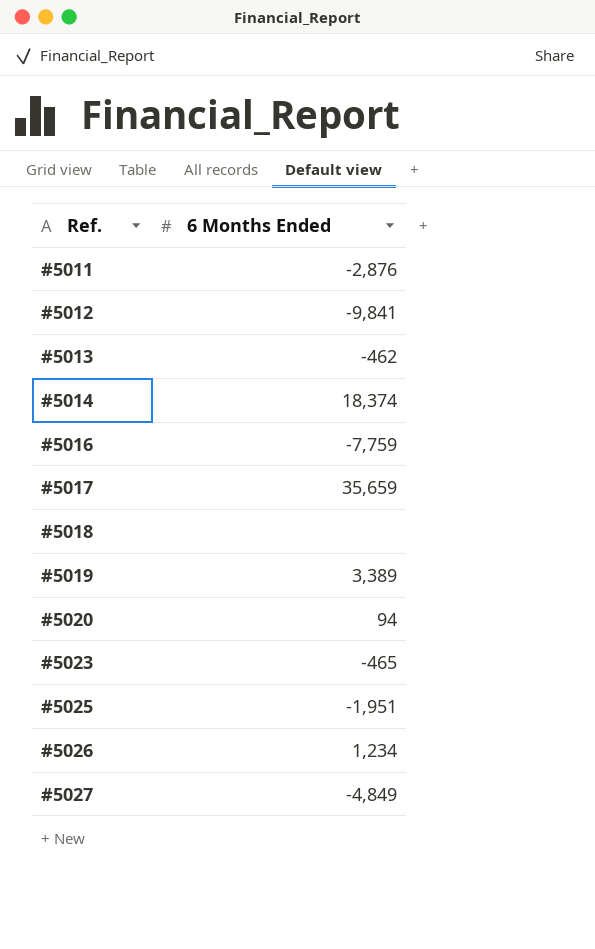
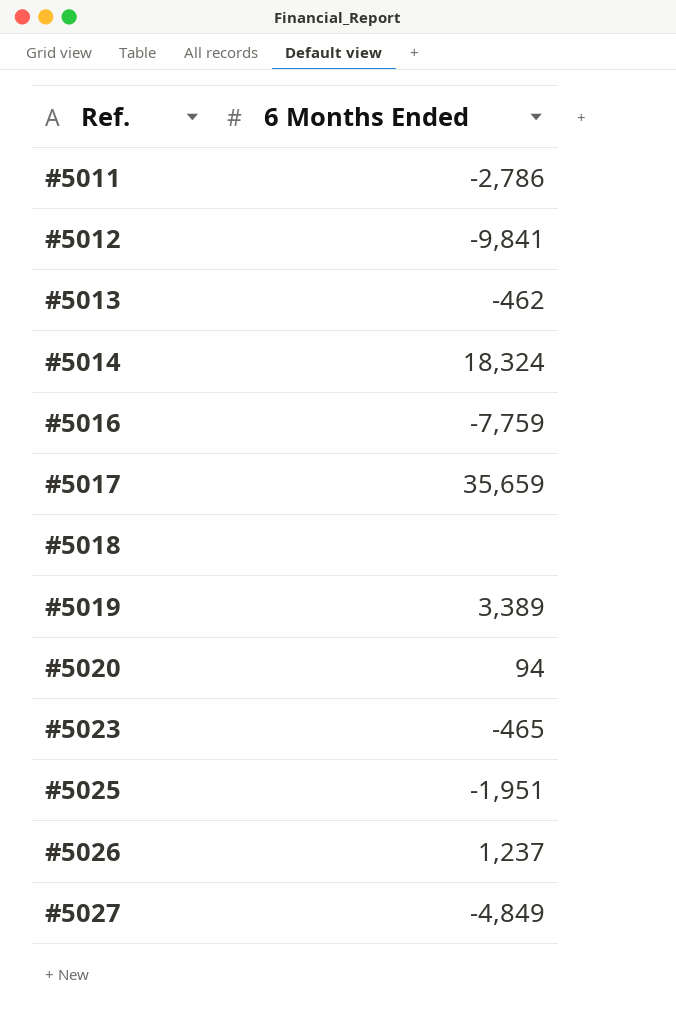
#5011 | 6 Months Ended: -2,876 -> -2,786
#5014 | 6 Months Ended: 18,374 -> 18,324
#5026 | 6 Months Ended: 1,234 -> 1,237

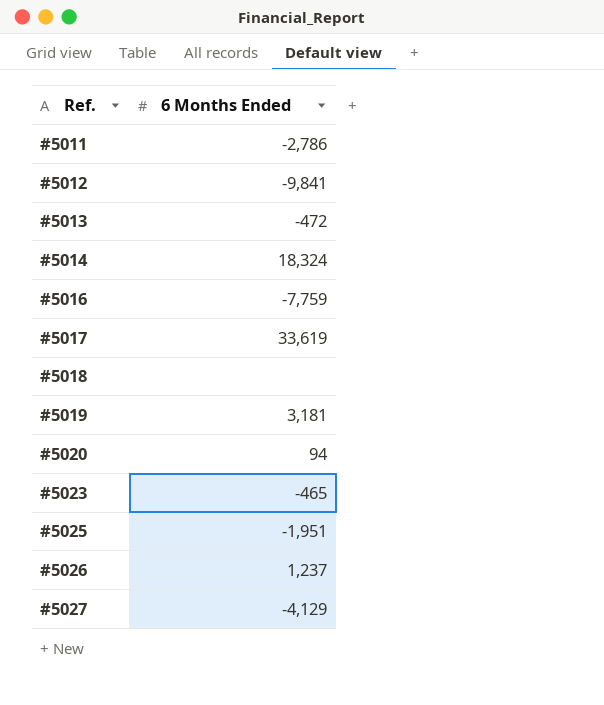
#5013 | 6 Months Ended: -462 -> -472
#5017 | 6 Months Ended: 35,659 -> 33,619
#5019 | 6 Months Ended: 3,389 -> 3,181
#5027 | 6 Months Ended: -4,849 -> -4,129

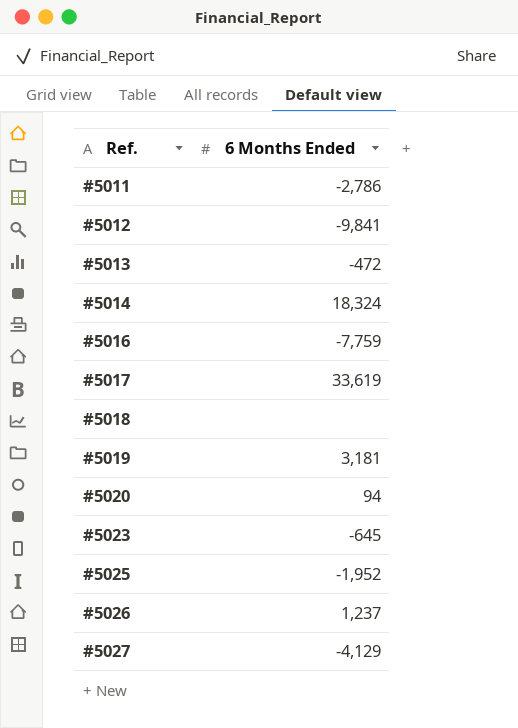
#5023 | 6 Months Ended: -465 -> -645
#5025 | 6 Months Ended: -1,951 -> -1,952

